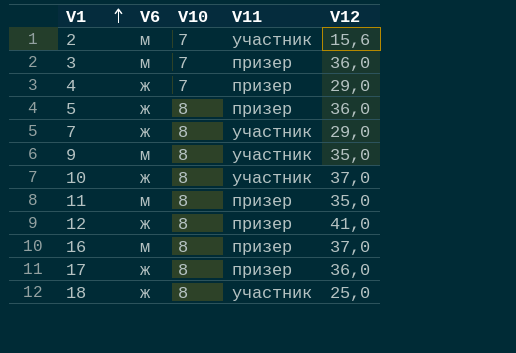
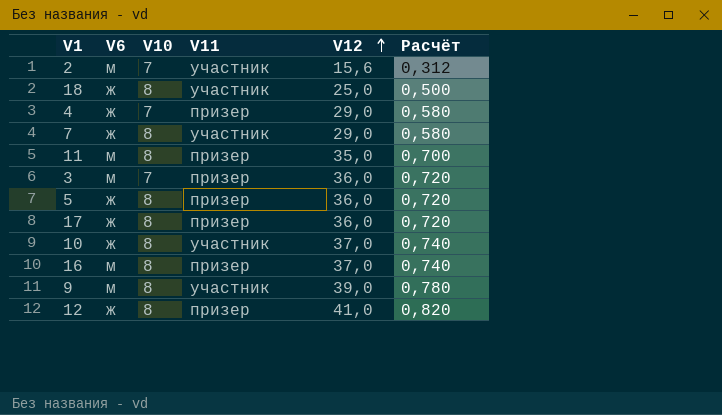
row order: V1 ascending -> V12 ascending
column Расчёт | formula: none -> [V12] * 0,02
9 | V12: 35,0 -> 39,0

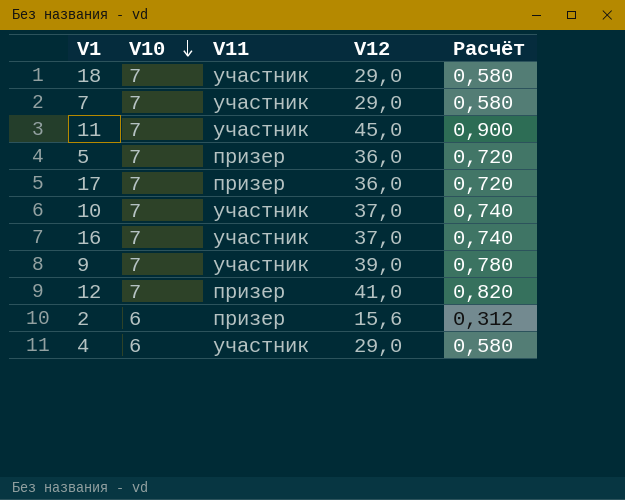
row order: V12 ascending -> V10 descending
column V6 | position: 2 -> none
row 3: м | 7 | призер | 36,0 | 0,720 -> none
18 | V10: 8 -> 7
18 | V12: 25,0 -> 29,0
18 | Расчёт: 0,500 -> 0,580
7 | V10: 8 -> 7
11 | V10: 8 -> 7
11 | V11: призер -> участник
11 | V12: 35,0 -> 45,0
11 | Расчёт: 0,700 -> 0,900
5 | V10: 8 -> 7
17 | V10: 8 -> 7
10 | V10: 8 -> 7
16 | V10: 8 -> 7
16 | V11: призер -> участник
9 | V10: 8 -> 7
12 | V10: 8 -> 7
2 | V10: 7 -> 6
2 | V11: участник -> призер
4 | V10: 7 -> 6
4 | V11: призер -> участник

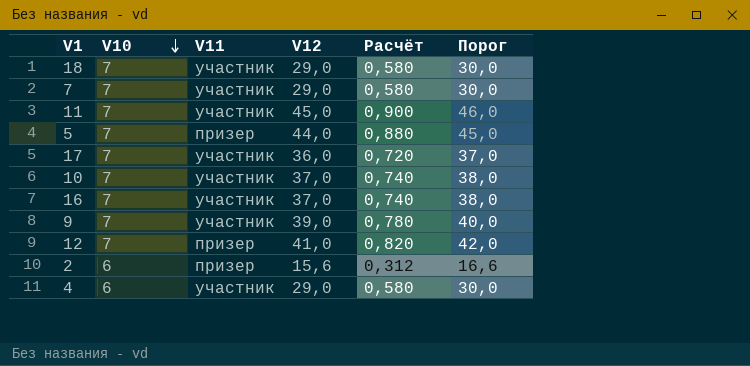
column Порог | formula: none -> [V12] + 1
5 | V12: 36,0 -> 44,0
5 | Расчёт: 0,720 -> 0,880
17 | V11: призер -> участник

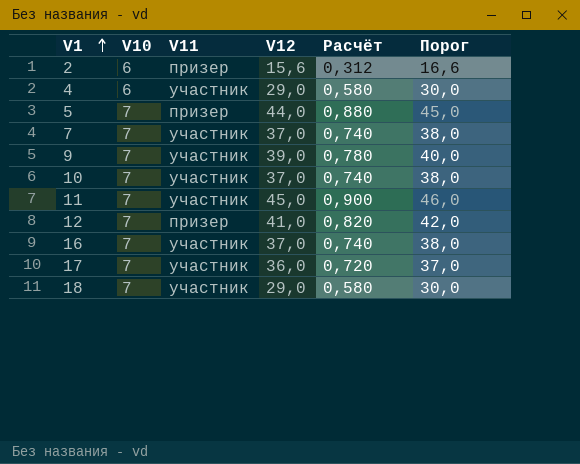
row order: V10 descending -> V1 ascending
7 | V12: 29,0 -> 37,0
7 | Расчёт: 0,580 -> 0,740
7 | Порог: 30,0 -> 38,0

